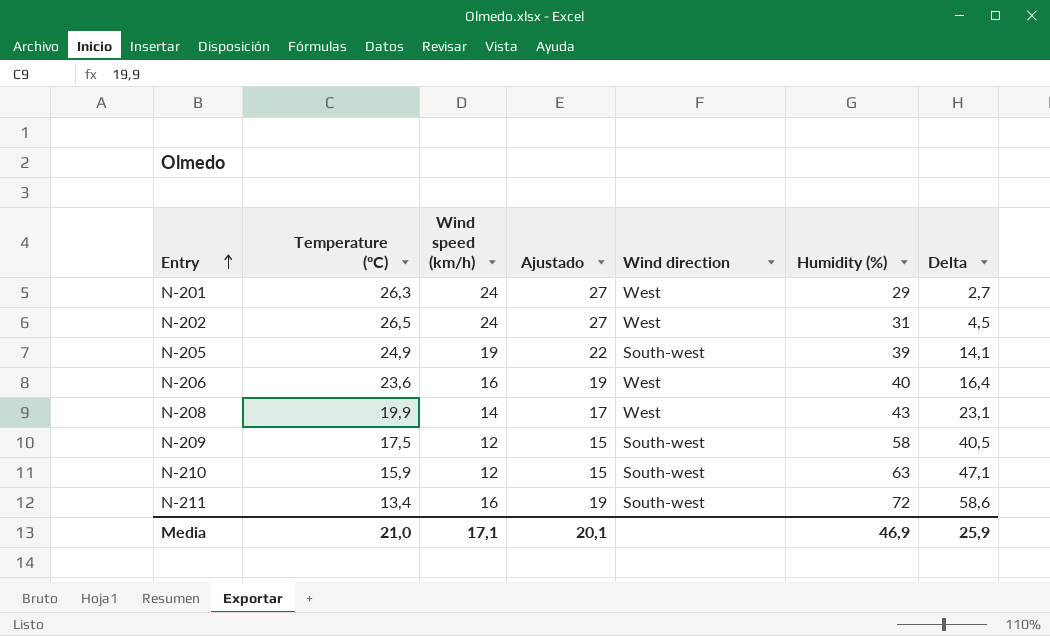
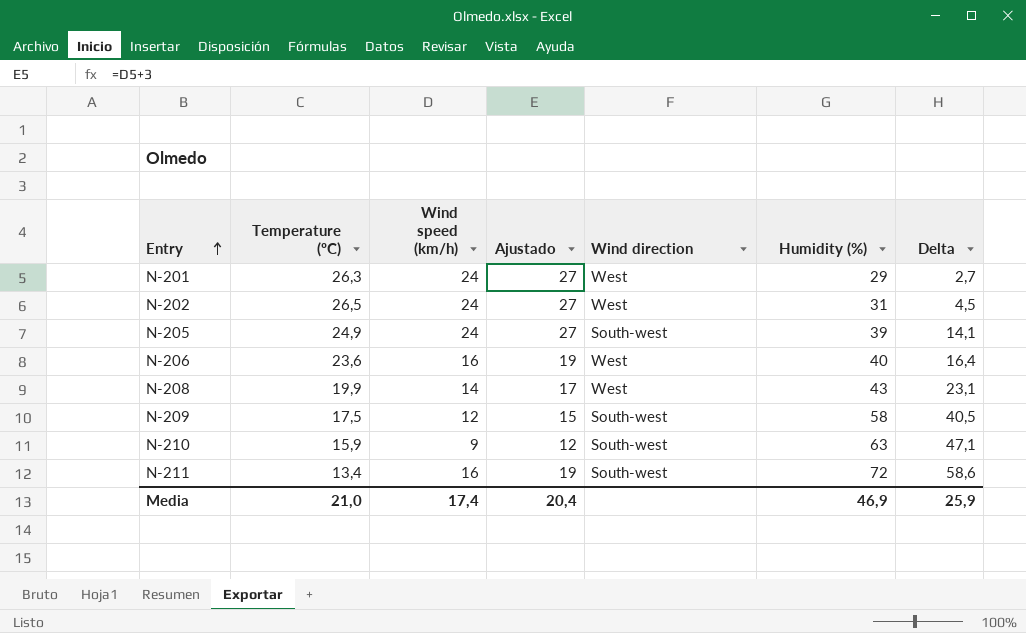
N-205 | Wind speed (km/h): 19 -> 24
N-205 | Ajustado: 22 -> 27
N-210 | Wind speed (km/h): 12 -> 9
N-210 | Ajustado: 15 -> 12
Media | Wind speed (km/h): 17,1 -> 17,4
Media | Ajustado: 20,1 -> 20,4

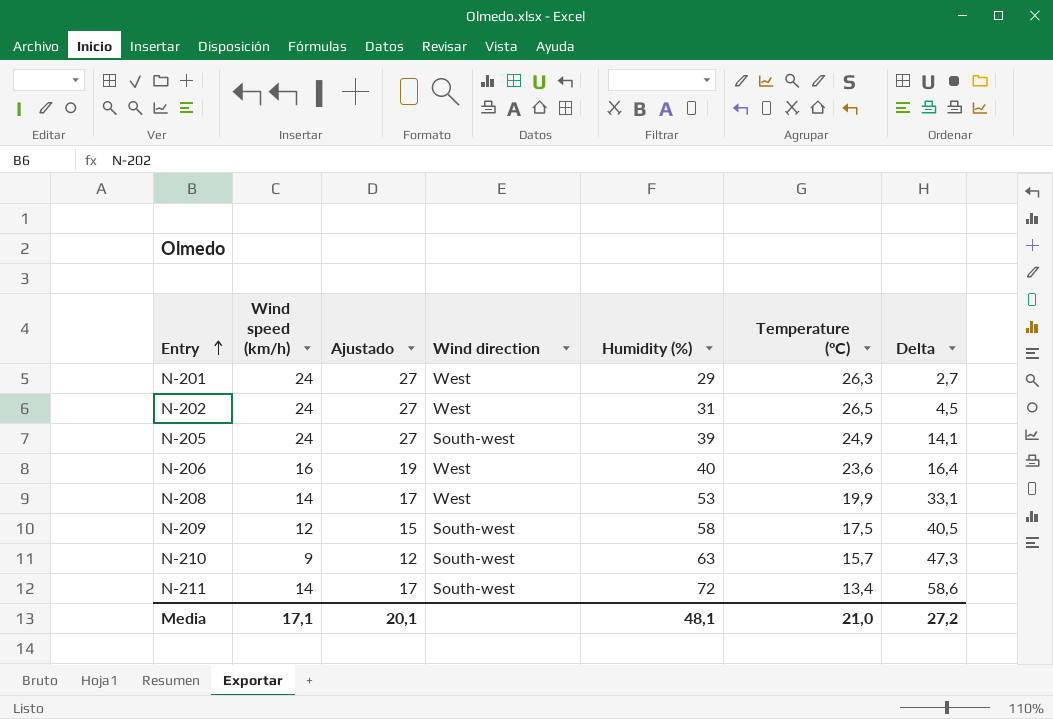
column Temperature (ºC) | position: 2 -> 6
N-208 | Humidity (%): 43 -> 53
N-208 | Delta: 23,1 -> 33,1
N-210 | Temperature (ºC): 15,9 -> 15,7
N-210 | Delta: 47,1 -> 47,3
N-211 | Wind speed (km/h): 16 -> 14
N-211 | Ajustado: 19 -> 17
Media | Wind speed (km/h): 17,4 -> 17,1
Media | Ajustado: 20,4 -> 20,1
Media | Humidity (%): 46,9 -> 48,1
Media | Delta: 25,9 -> 27,2

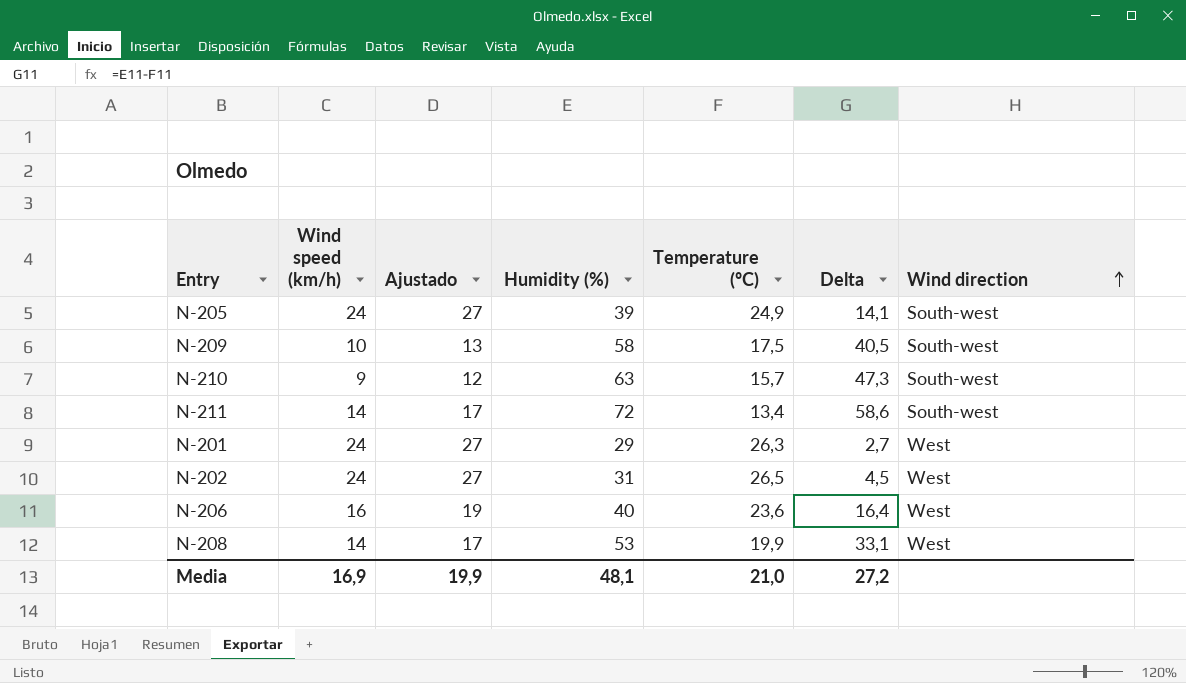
row order: Entry ascending -> Wind direction ascending
column Wind direction | position: 4 -> 7
N-209 | Wind speed (km/h): 12 -> 10
N-209 | Ajustado: 15 -> 13
Media | Wind speed (km/h): 17,1 -> 16,9
Media | Ajustado: 20,1 -> 19,9

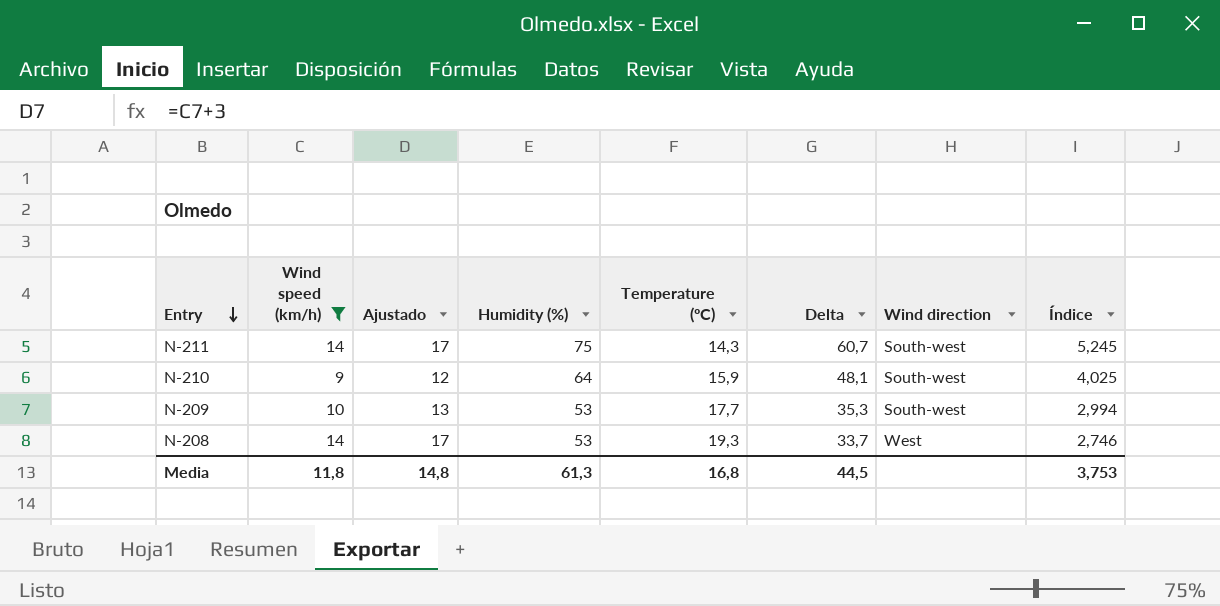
filter: none -> Wind speed (km/h) <= 14
row order: Wind direction ascending -> Entry descending
column Índice | formula: none -> [Humidity (%)] / [Temperature (ºC)]
N-211 | Humidity (%): 72 -> 75
N-211 | Temperature (ºC): 13,4 -> 14,3
N-211 | Delta: 58,6 -> 60,7
N-210 | Humidity (%): 63 -> 64
N-210 | Temperature (ºC): 15,7 -> 15,9
N-210 | Delta: 47,3 -> 48,1
N-209 | Humidity (%): 58 -> 53
N-209 | Temperature (ºC): 17,5 -> 17,7
N-209 | Delta: 40,5 -> 35,3
N-208 | Temperature (ºC): 19,9 -> 19,3
N-208 | Delta: 33,1 -> 33,7
Media | Wind speed (km/h): 16,9 -> 11,8
Media | Ajustado: 19,9 -> 14,8
Media | Humidity (%): 48,1 -> 61,3
Media | Temperature (ºC): 21,0 -> 16,8
Media | Delta: 27,2 -> 44,5

